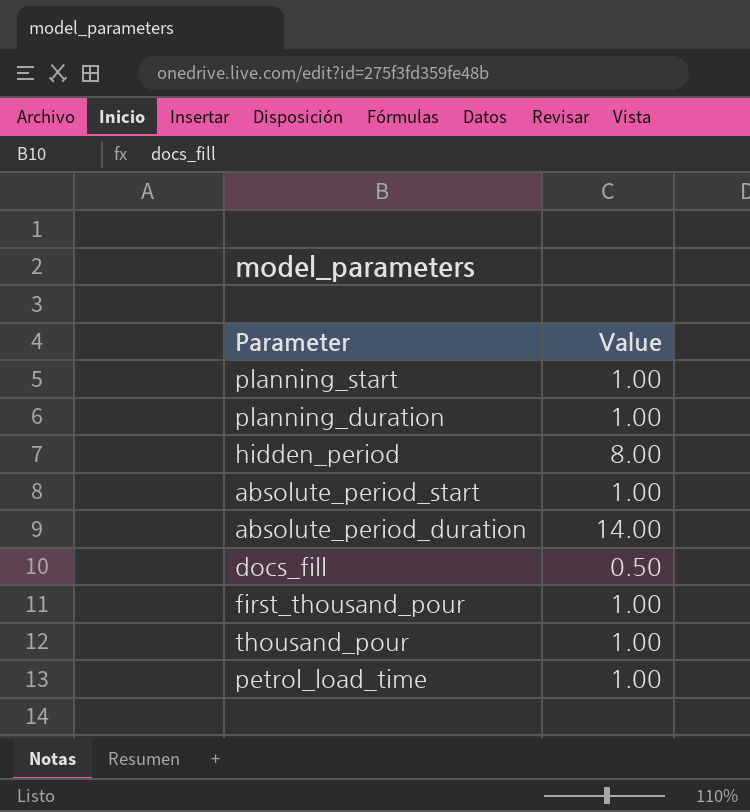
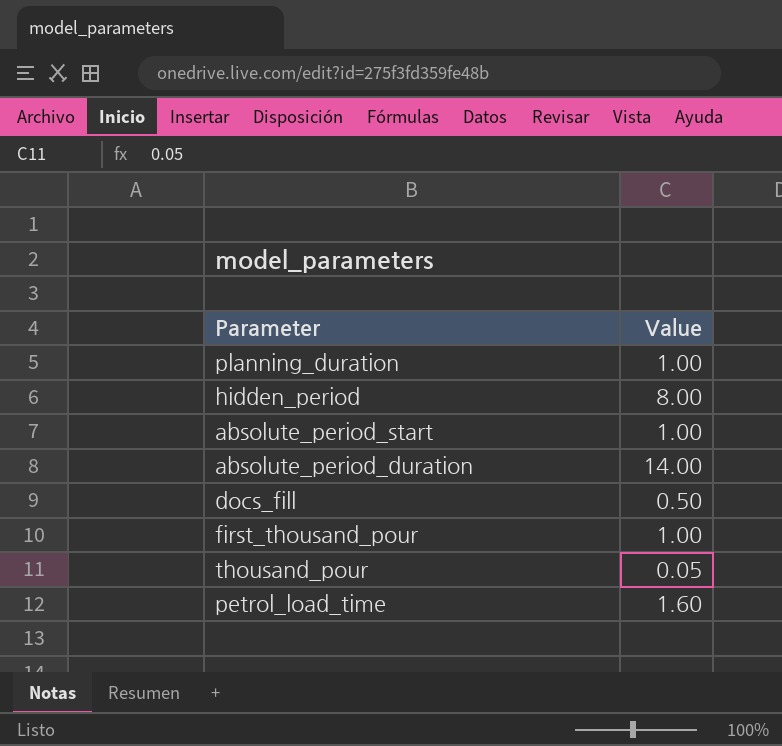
row planning_start: 1.00 -> none
thousand_pour | Value: 1.00 -> 0.05
petrol_load_time | Value: 1.00 -> 1.60

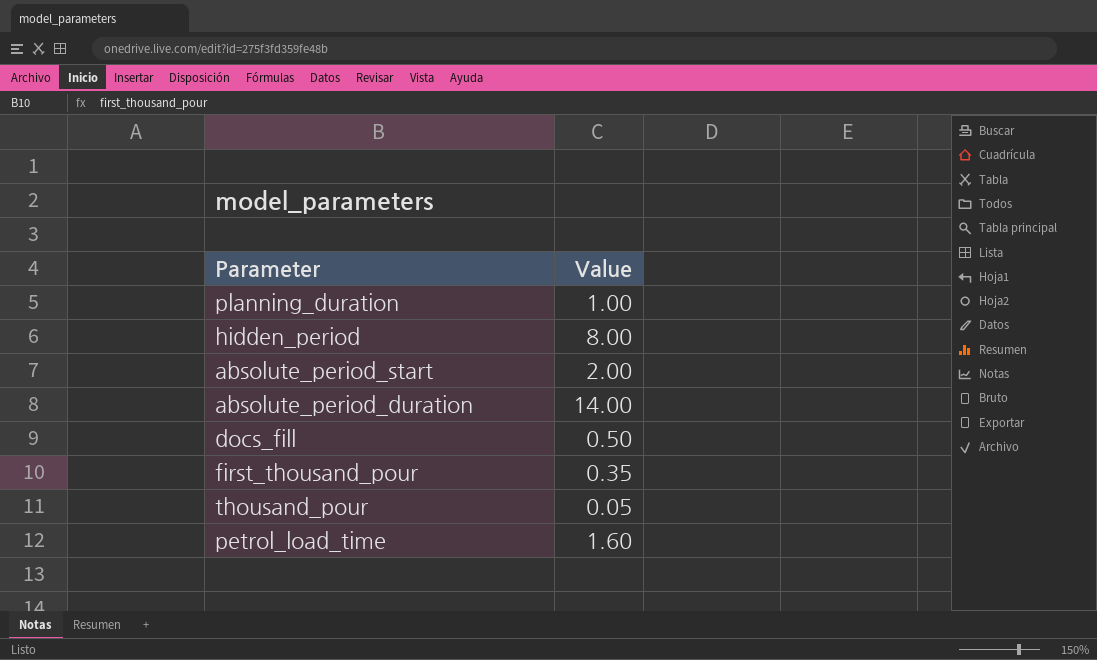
absolute_period_start | Value: 1.00 -> 2.00
first_thousand_pour | Value: 1.00 -> 0.35

